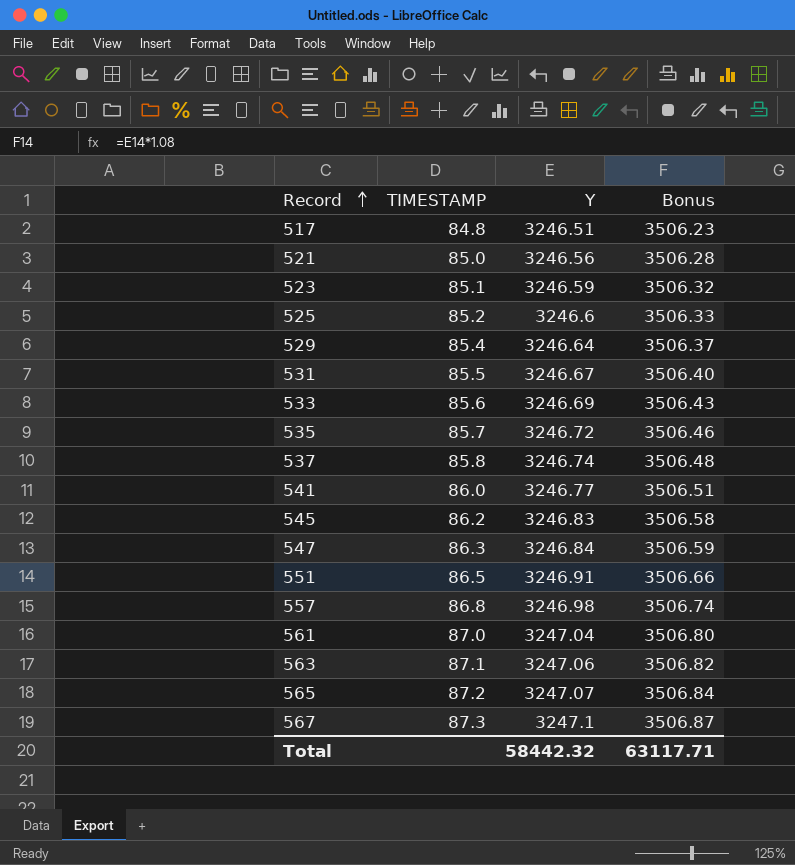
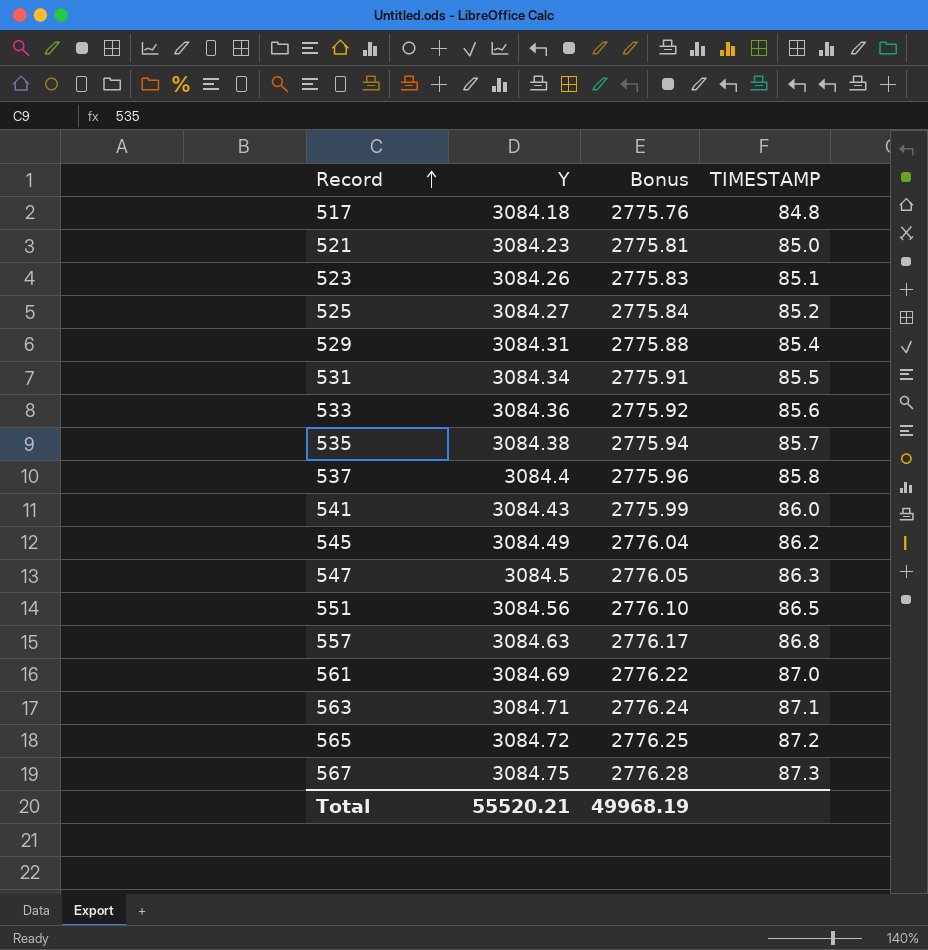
column Bonus | formula: [Y] * 1.08 -> [Y] * 0.9
column TIMESTAMP | position: 2 -> 4
517 | Y: 3246.51 -> 3084.18
521 | Y: 3246.56 -> 3084.23
523 | Y: 3246.59 -> 3084.26
525 | Y: 3246.6 -> 3084.27
529 | Y: 3246.64 -> 3084.31
531 | Y: 3246.67 -> 3084.34
533 | Y: 3246.69 -> 3084.36
535 | Y: 3246.72 -> 3084.38
537 | Y: 3246.74 -> 3084.4
541 | Y: 3246.77 -> 3084.43
545 | Y: 3246.83 -> 3084.49
547 | Y: 3246.84 -> 3084.5
551 | Y: 3246.91 -> 3084.56
557 | Y: 3246.98 -> 3084.63
561 | Y: 3247.04 -> 3084.69
563 | Y: 3247.06 -> 3084.71
565 | Y: 3247.07 -> 3084.72
567 | Y: 3247.1 -> 3084.75
Total | Y: 58442.32 -> 55520.21
Total | Bonus: 63117.71 -> 49968.19

